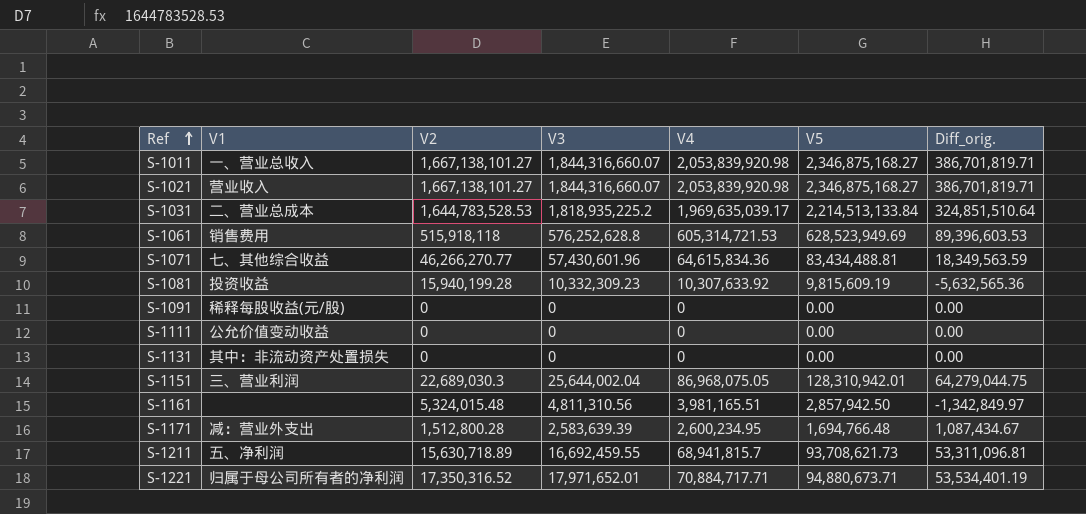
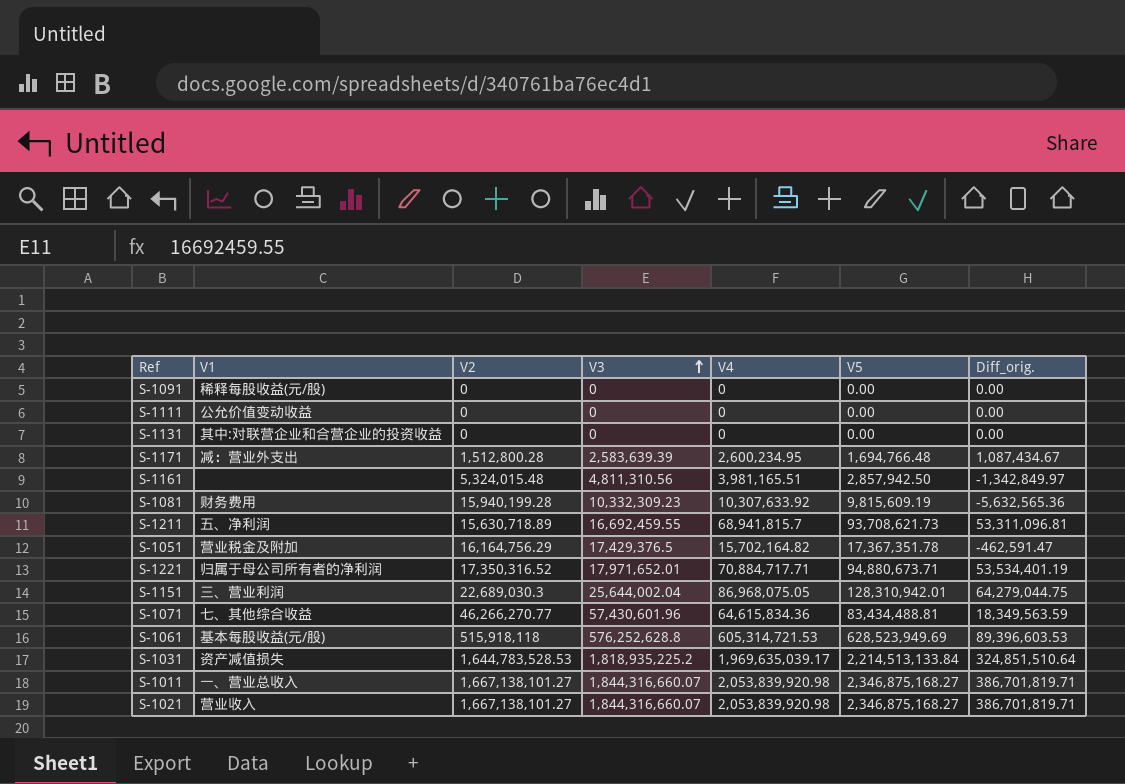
row order: Ref ascending -> V3 ascending
S-1131 | V1: 其中：非流动资产处置损失 -> 其中:对联营企业和合营企业的投资收益
S-1081 | V1: 投资收益 -> 财务费用
row S-1051: none -> 营业税金及附加 | 16,164,756.29 | 17,429,376.5 | 15,702,164.82 | 17,367,351.78 | -462,591.47
S-1061 | V1: 销售费用 -> 基本每股收益(元/股)
S-1031 | V1: 二、营业总成本 -> 资产减值损失

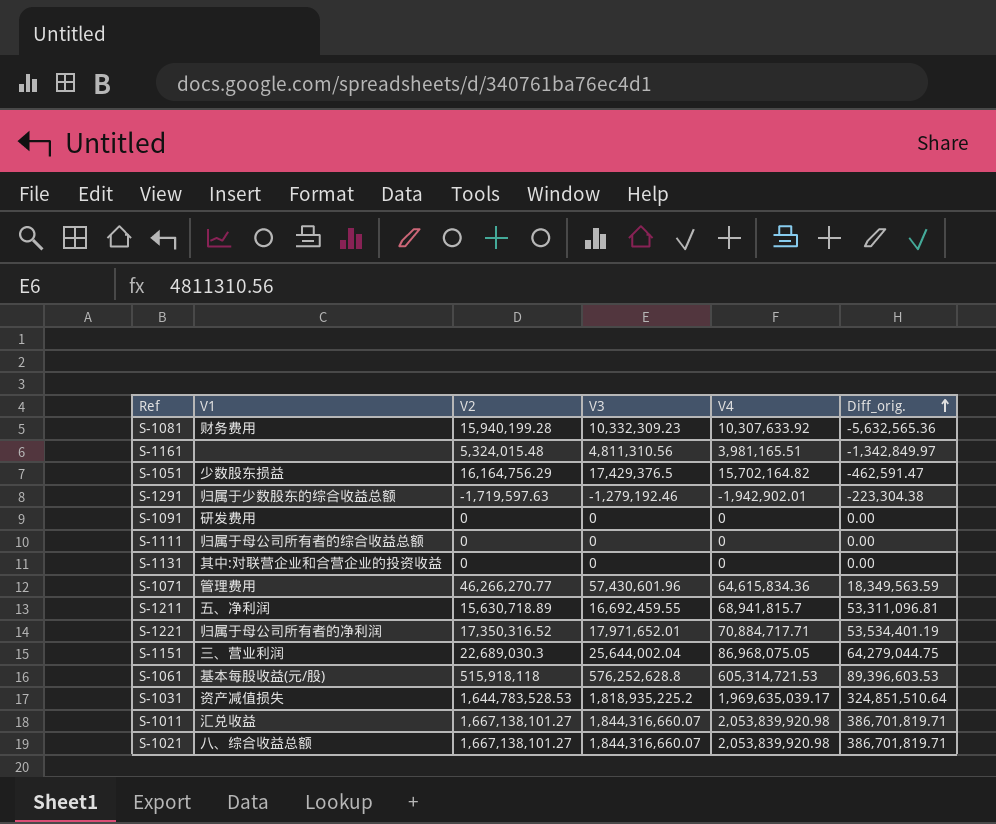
row order: V3 ascending -> Diff_orig. ascending
column V5 | position: 6 -> none
row S-1171: 减：营业外支出 | 1,512,800.28 | 2,583,639.39 | 2,600,234.95 | 1,694,766.48 | 1,087,434.67 -> none
S-1051 | V1: 营业税金及附加 -> 少数股东损益
row S-1291: none -> 归属于少数股东的综合收益总额 | -1,719,597.63 | -1,279,192.46 | -1,942,902.01 | -223,304.38
S-1091 | V1: 稀释每股收益(元/股) -> 研发费用
S-1111 | V1: 公允价值变动收益 -> 归属于母公司所有者的综合收益总额
S-1071 | V1: 七、其他综合收益 -> 管理费用
S-1011 | V1: 一、营业总收入 -> 汇兑收益
S-1021 | V1: 营业收入 -> 八、综合收益总额

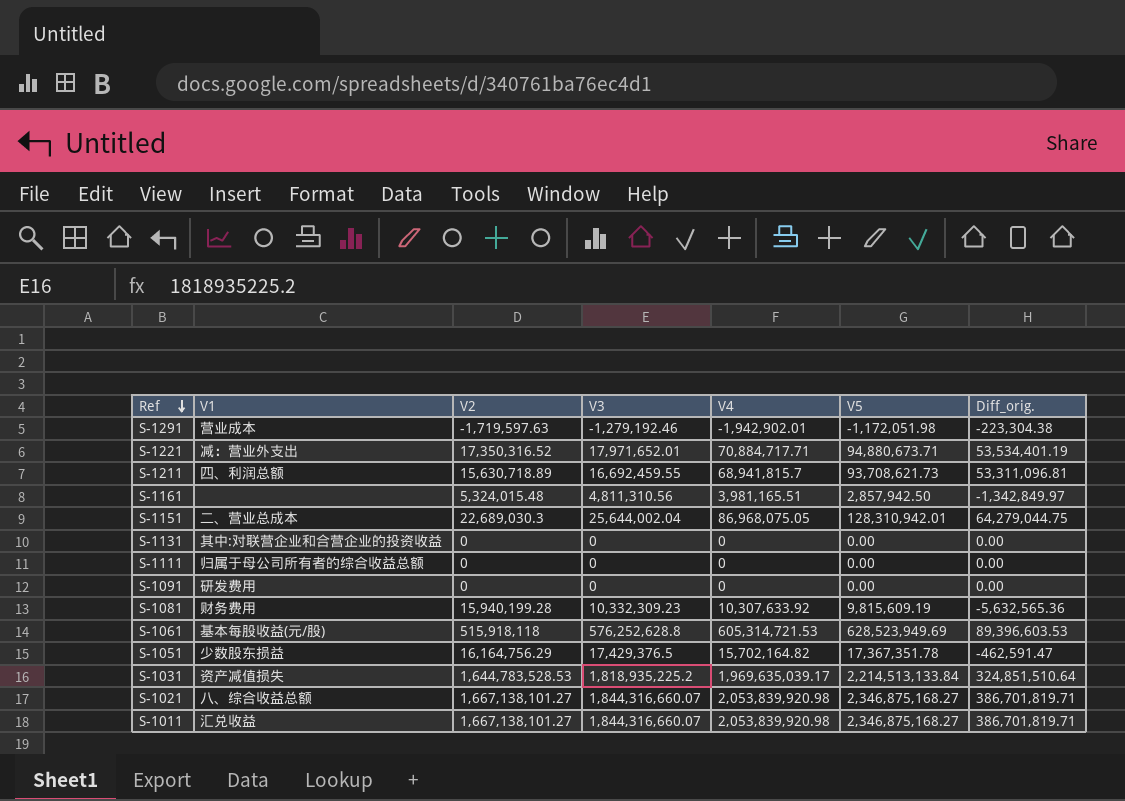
row order: Diff_orig. ascending -> Ref descending
column V5 | position: none -> 6
row S-1071: 管理费用 | 46,266,270.77 | 57,430,601.96 | 64,615,834.36 | 18,349,563.59 -> none
S-1291 | V1: 归属于少数股东的综合收益总额 -> 营业成本
S-1221 | V1: 归属于母公司所有者的净利润 -> 减：营业外支出
S-1211 | V1: 五、净利润 -> 四、利润总额
S-1151 | V1: 三、营业利润 -> 二、营业总成本

